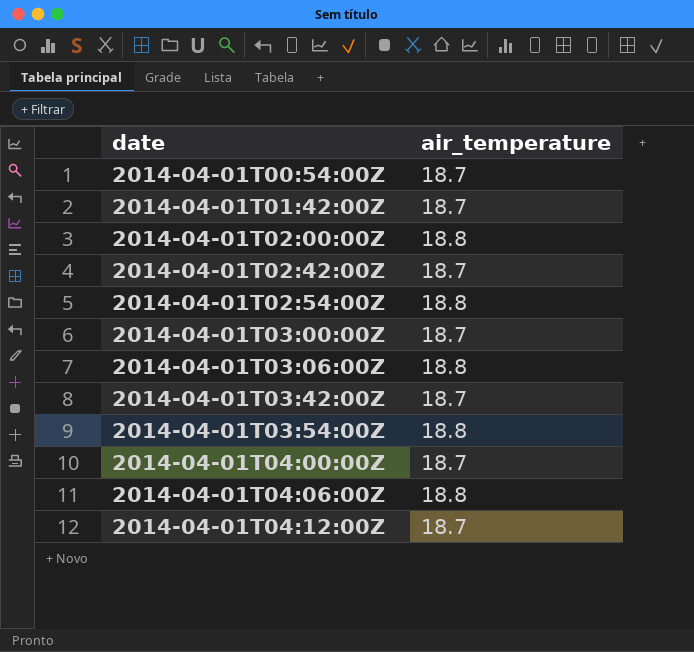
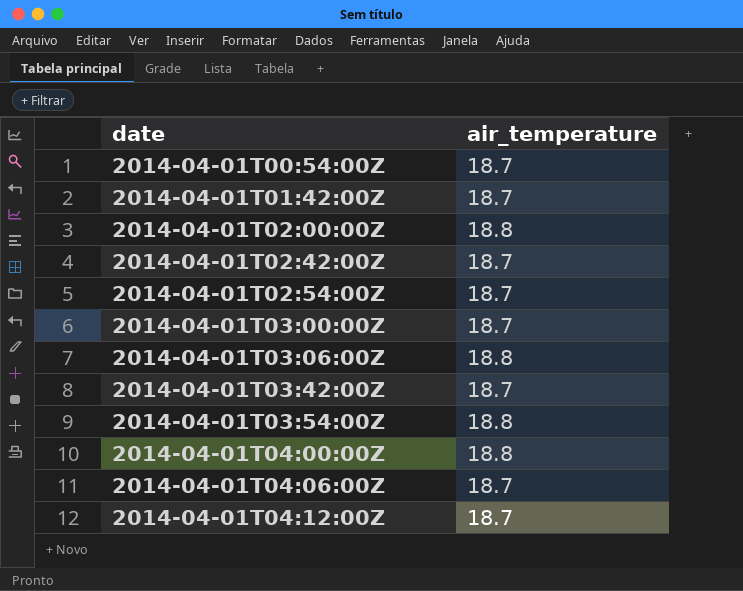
2014-04-01T02:54:00Z | air_temperature: 18.8 -> 18.7
2014-04-01T04:00:00Z | air_temperature: 18.7 -> 18.8
2014-04-01T04:06:00Z | air_temperature: 18.8 -> 18.7

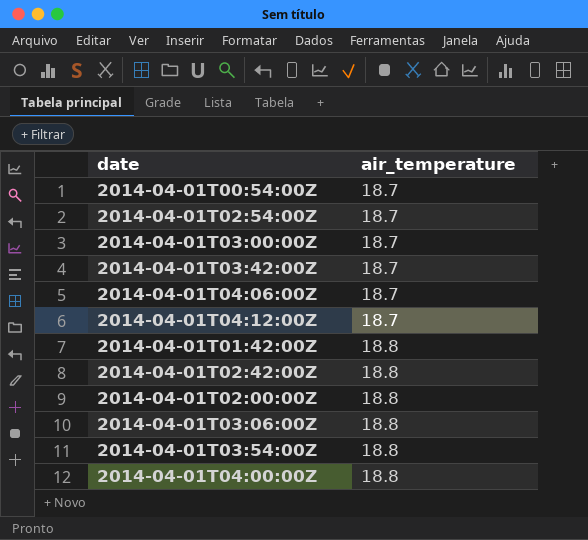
row order: date ascending -> air_temperature ascending
2014-04-01T01:42:00Z | air_temperature: 18.7 -> 18.8
2014-04-01T02:42:00Z | air_temperature: 18.7 -> 18.8

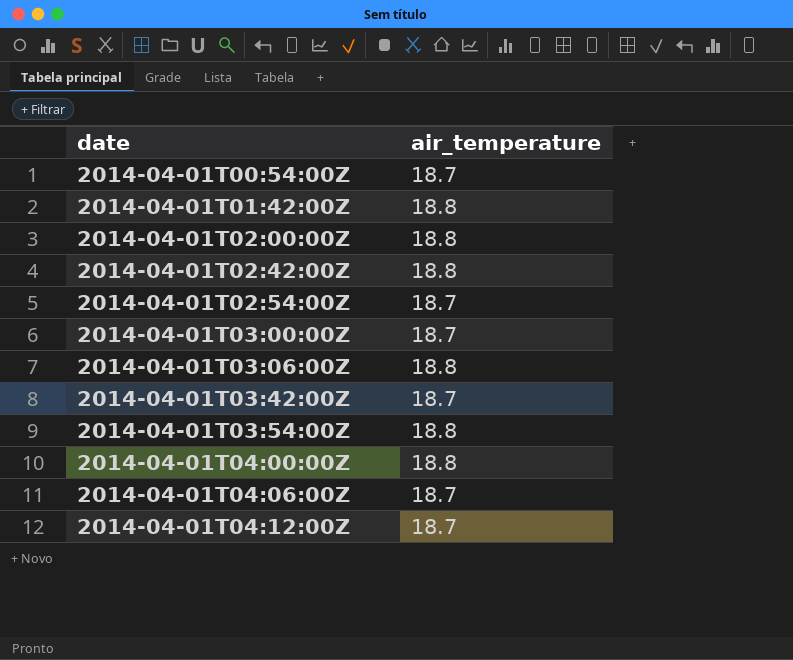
row order: air_temperature ascending -> date ascending

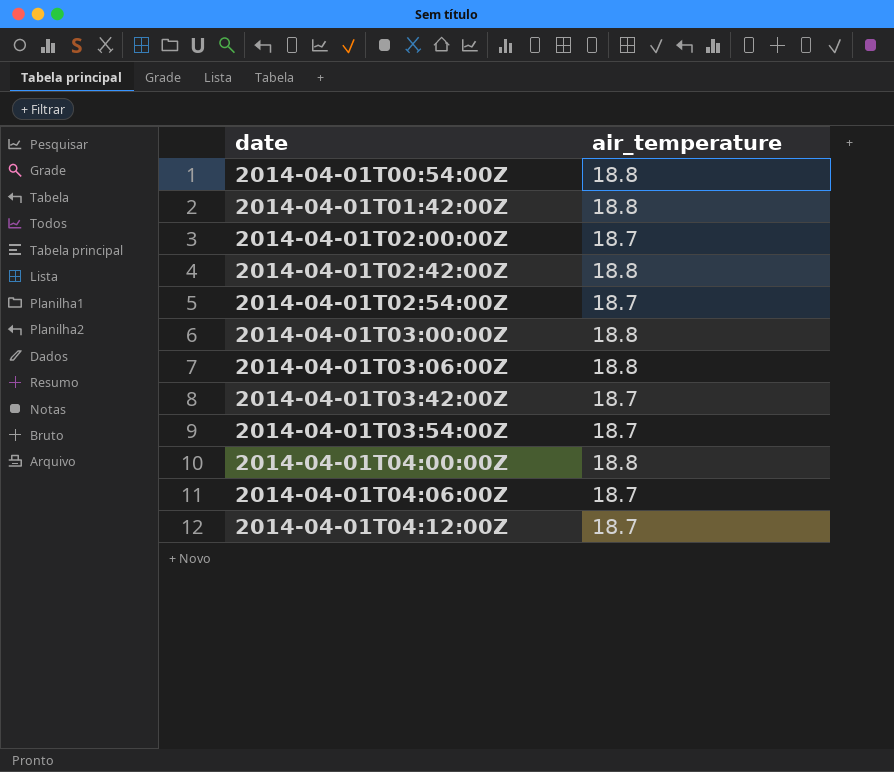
2014-04-01T00:54:00Z | air_temperature: 18.7 -> 18.8
2014-04-01T02:00:00Z | air_temperature: 18.8 -> 18.7
2014-04-01T03:00:00Z | air_temperature: 18.7 -> 18.8
2014-04-01T03:54:00Z | air_temperature: 18.8 -> 18.7

